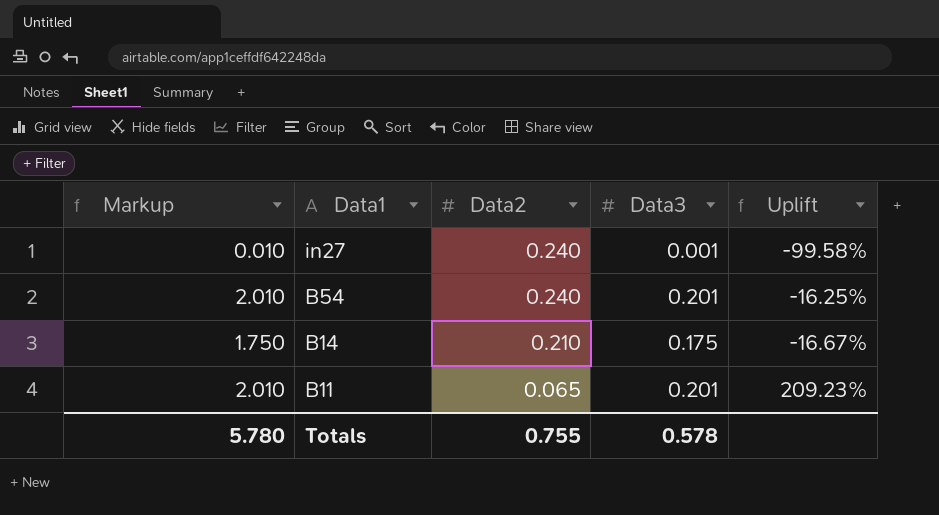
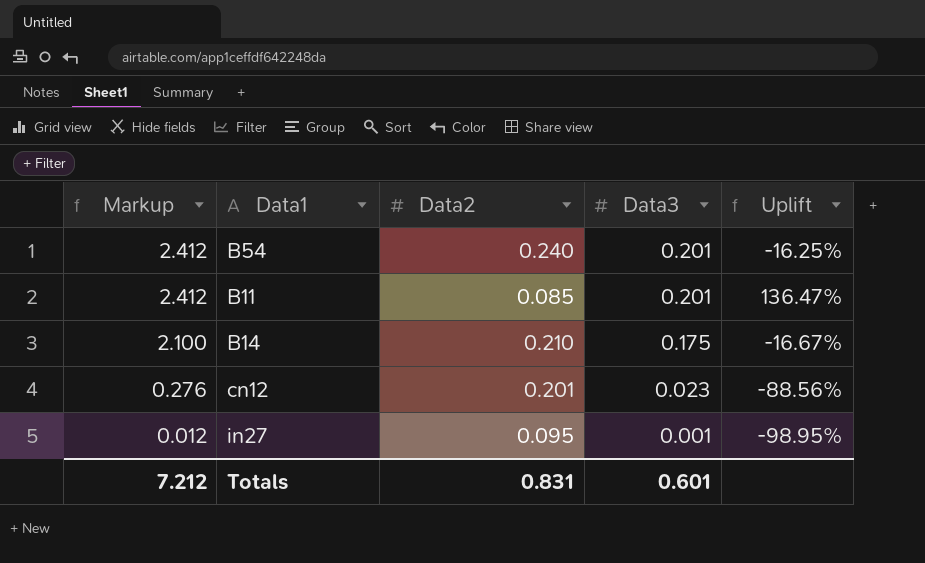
row order: Data1 descending -> Markup descending
column Markup | formula: [Data3] * 10 -> [Data3] * 12
B11 | Data2: 0.065 -> 0.085
B11 | Uplift: 209.23% -> 136.47%
row cn12: none -> 0.276 | 0.201 | 0.023 | -88.56%
in27 | Data2: 0.240 -> 0.095
in27 | Uplift: -99.58% -> -98.95%
Totals | Markup: 5.780 -> 7.212
Totals | Data2: 0.755 -> 0.831
Totals | Data3: 0.578 -> 0.601

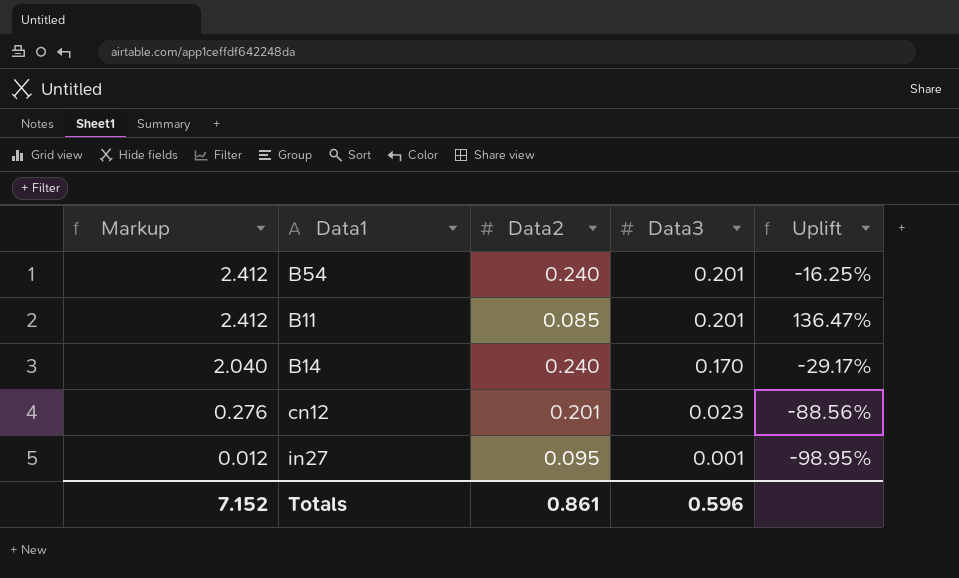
B14 | Markup: 2.100 -> 2.040
B14 | Data2: 0.210 -> 0.240
B14 | Data3: 0.175 -> 0.170
B14 | Uplift: -16.67% -> -29.17%
Totals | Markup: 7.212 -> 7.152
Totals | Data2: 0.831 -> 0.861
Totals | Data3: 0.601 -> 0.596

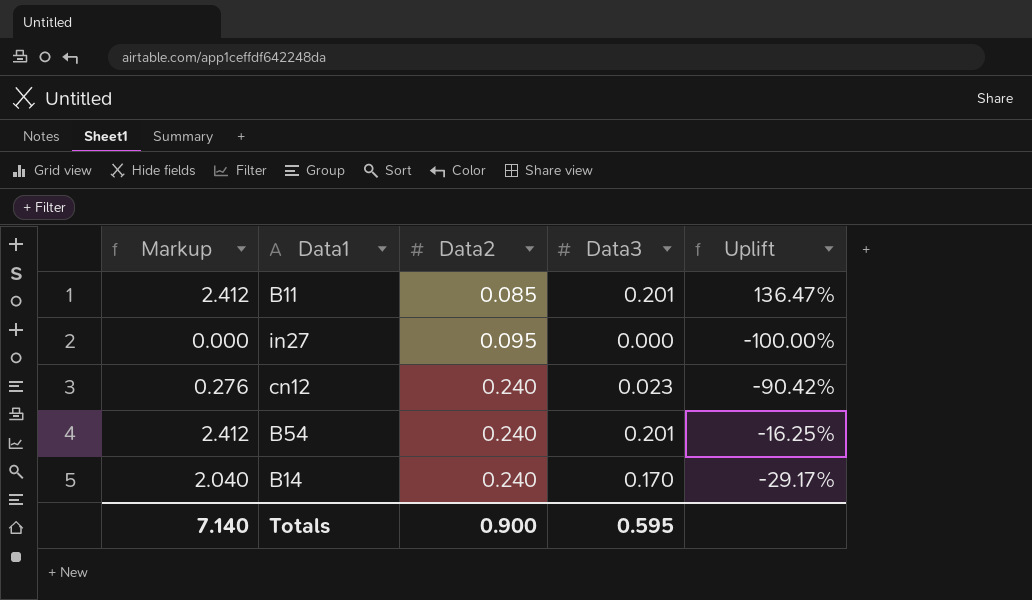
row order: Markup descending -> Data2 ascending
in27 | Markup: 0.012 -> 0.000
in27 | Data3: 0.001 -> 0.000
in27 | Uplift: -98.95% -> -100.00%
cn12 | Data2: 0.201 -> 0.240
cn12 | Uplift: -88.56% -> -90.42%
Totals | Markup: 7.152 -> 7.140
Totals | Data2: 0.861 -> 0.900
Totals | Data3: 0.596 -> 0.595

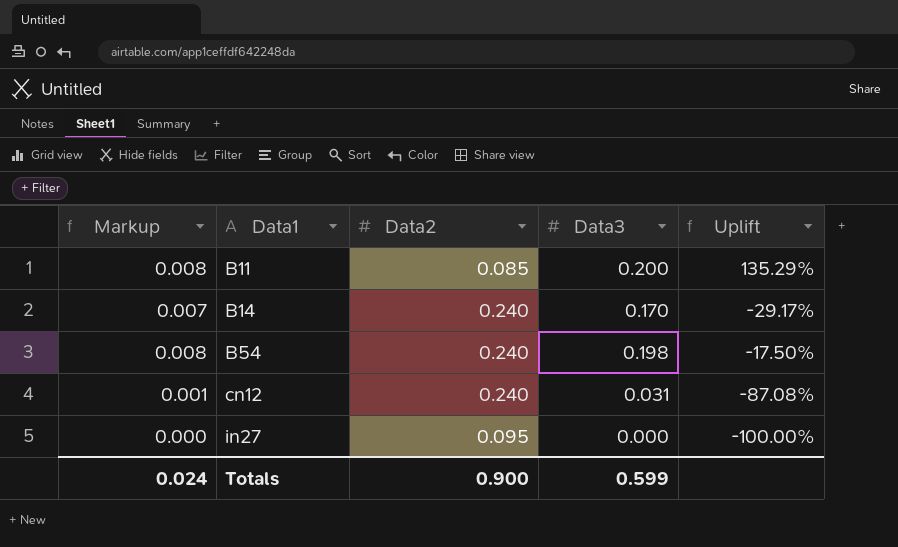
row order: Data2 ascending -> Data1 ascending
column Markup | formula: [Data3] * 12 -> [Data3] * 0.04
B11 | Data3: 0.201 -> 0.200
B11 | Uplift: 136.47% -> 135.29%
B54 | Data3: 0.201 -> 0.198
B54 | Uplift: -16.25% -> -17.50%
cn12 | Data3: 0.023 -> 0.031
cn12 | Uplift: -90.42% -> -87.08%
Totals | Markup: 7.140 -> 0.024
Totals | Data3: 0.595 -> 0.599

